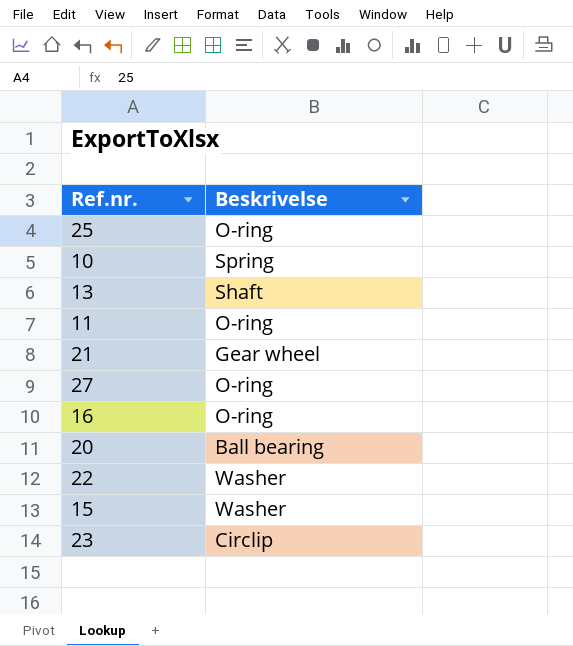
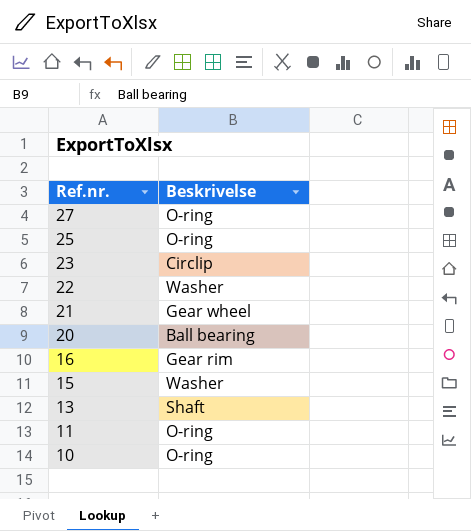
row order: none -> Ref.nr. descending
16 | Beskrivelse: O-ring -> Gear rim
10 | Beskrivelse: Spring -> O-ring

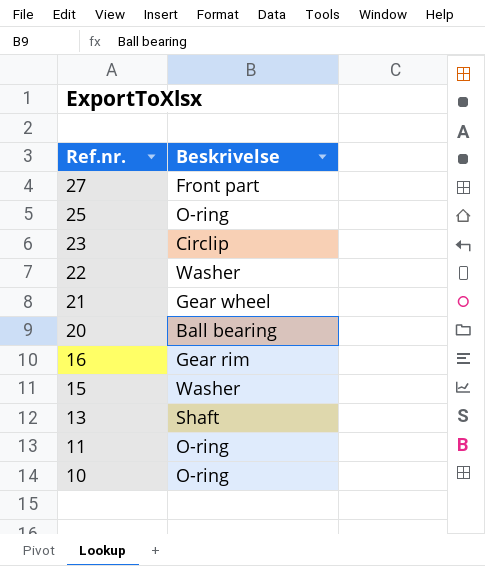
27 | Beskrivelse: O-ring -> Front part

